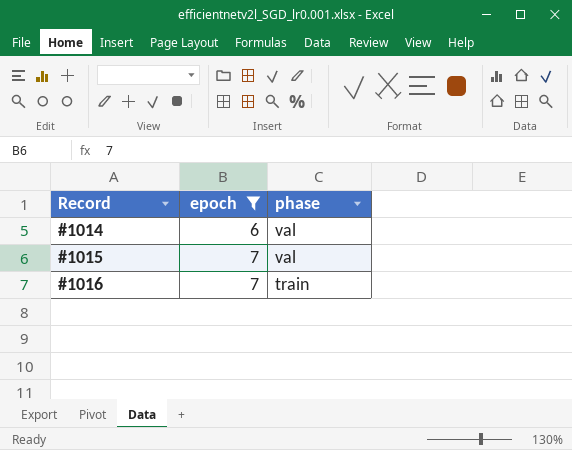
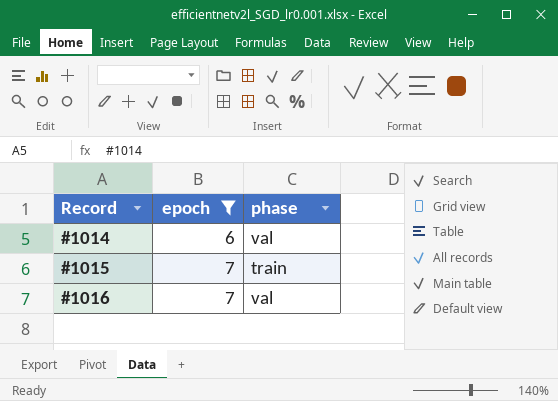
#1015 | phase: val -> train
#1016 | phase: train -> val

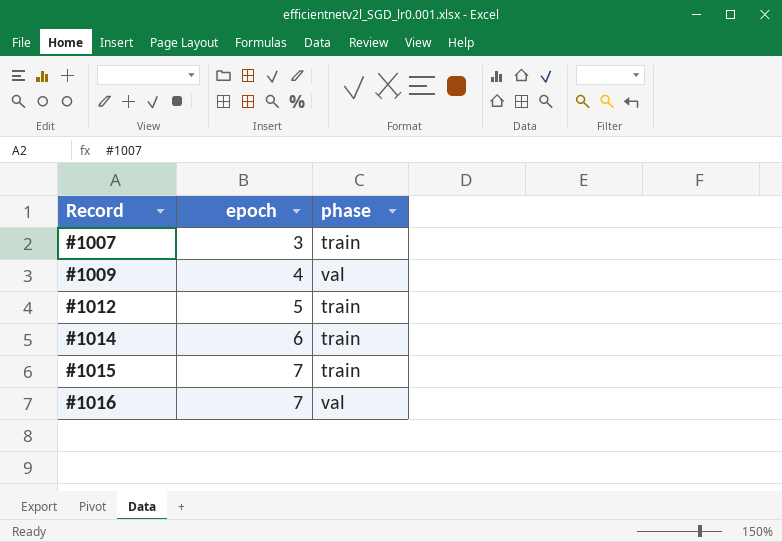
filter: epoch >= 6 -> none
#1014 | phase: val -> train

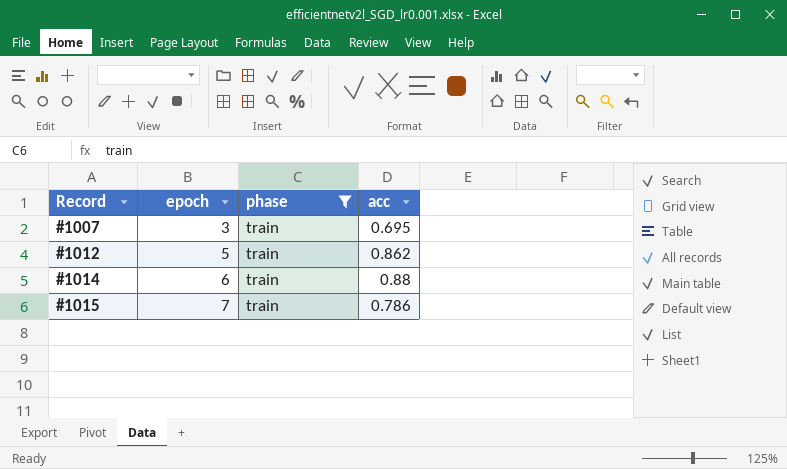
filter: none -> phase = train
column acc | position: none -> 4

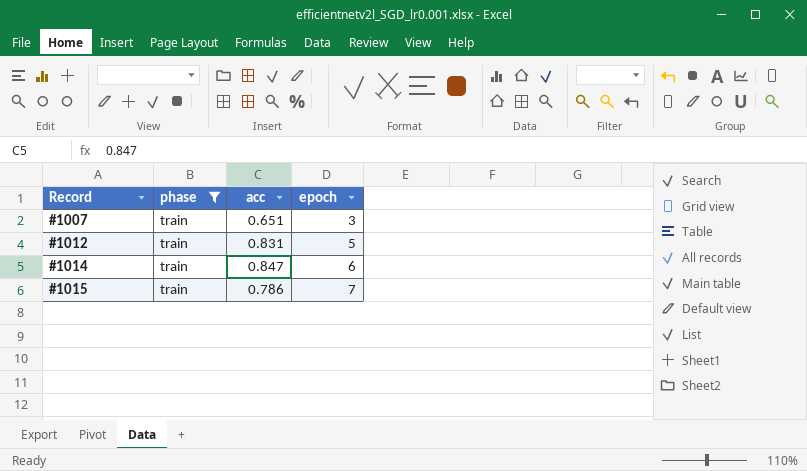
column epoch | position: 2 -> 4
#1007 | acc: 0.695 -> 0.651
#1012 | acc: 0.862 -> 0.831
#1014 | acc: 0.88 -> 0.847

